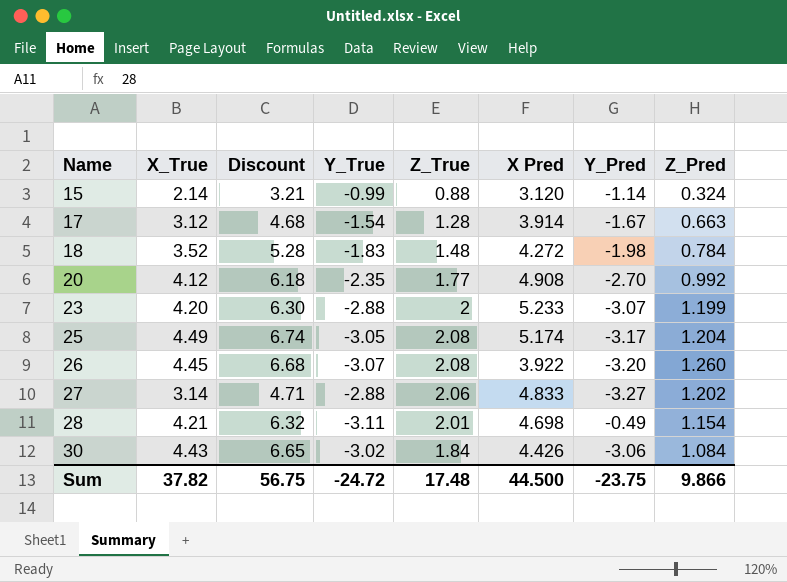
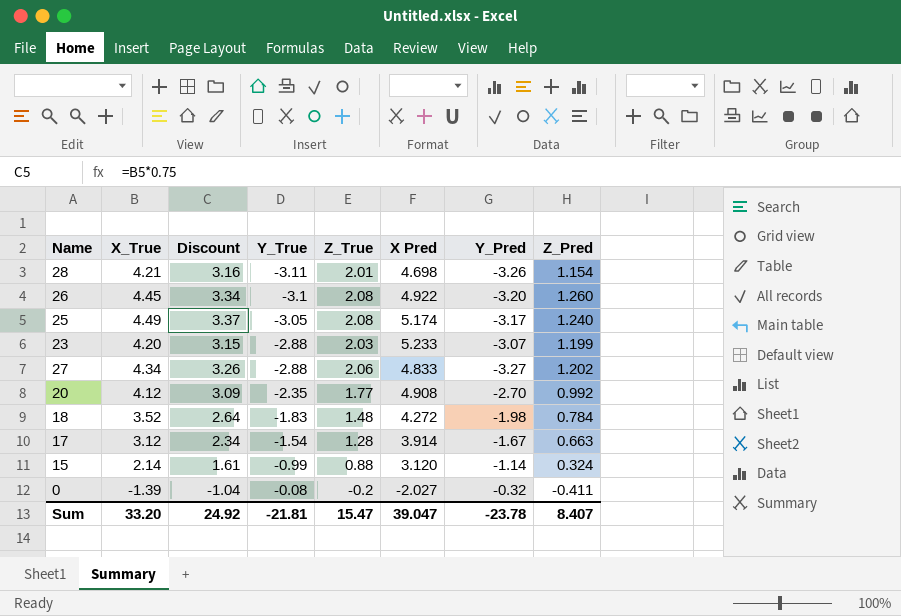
row order: Name ascending -> Y_True ascending
column Discount | formula: [X_True] * 1.5 -> [X_True] * 0.75
row 30: 4.43 | 6.65 | -3.02 | 1.84 | 4.426 | -3.06 | 1.084 -> none
28 | Y_Pred: -0.49 -> -3.26
26 | Y_True: -3.07 -> -3.1
26 | X Pred: 3.922 -> 4.922
25 | Z_Pred: 1.204 -> 1.240
23 | Z_True: 2 -> 2.03
27 | X_True: 3.14 -> 4.34
row 0: none -> -1.39 | -1.04 | -0.08 | -0.2 | -2.027 | -0.32 | -0.411
Sum | X_True: 37.82 -> 33.20
Sum | Discount: 56.75 -> 24.92
Sum | Y_True: -24.72 -> -21.81
Sum | Z_True: 17.48 -> 15.47
Sum | X Pred: 44.500 -> 39.047
Sum | Y_Pred: -23.75 -> -23.78
Sum | Z_Pred: 9.866 -> 8.407

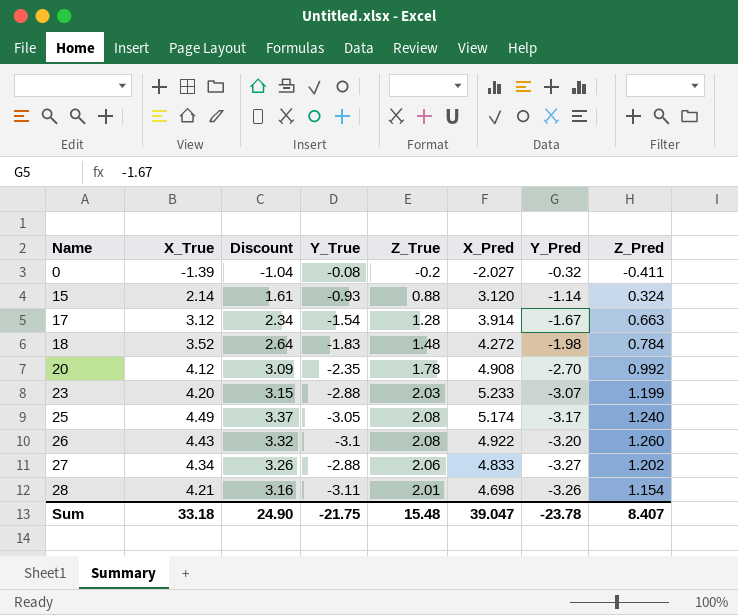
row order: Y_True ascending -> Name ascending
column name: X Pred -> X_Pred
15 | Y_True: -0.99 -> -0.93
20 | Z_True: 1.77 -> 1.78
26 | X_True: 4.45 -> 4.43
26 | Discount: 3.34 -> 3.32
Sum | X_True: 33.20 -> 33.18
Sum | Discount: 24.92 -> 24.90
Sum | Y_True: -21.81 -> -21.75
Sum | Z_True: 15.47 -> 15.48

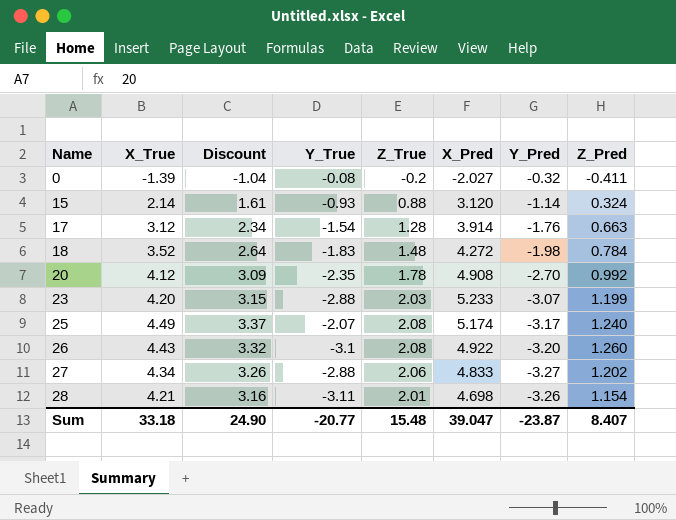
17 | Y_Pred: -1.67 -> -1.76
25 | Y_True: -3.05 -> -2.07
Sum | Y_True: -21.75 -> -20.77
Sum | Y_Pred: -23.78 -> -23.87

